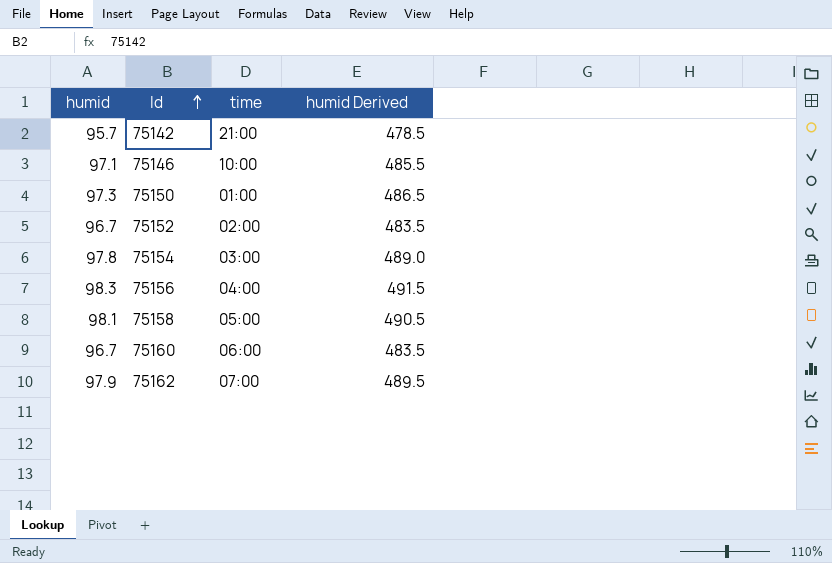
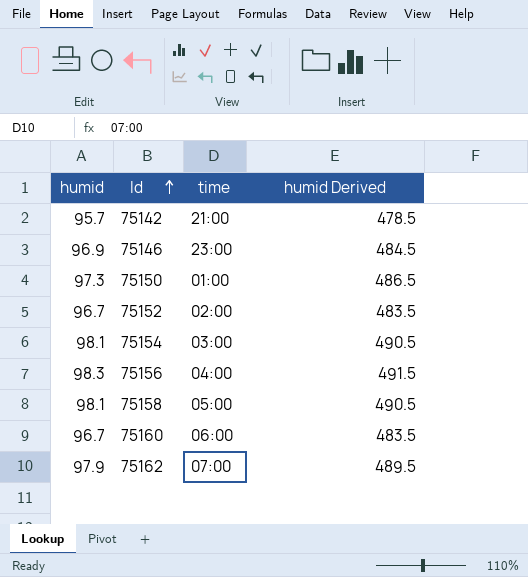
75146 | humid: 97.1 -> 96.9
75146 | time: 10:00 -> 23:00
75146 | humid Derived: 485.5 -> 484.5
75154 | humid: 97.8 -> 98.1
75154 | humid Derived: 489.0 -> 490.5

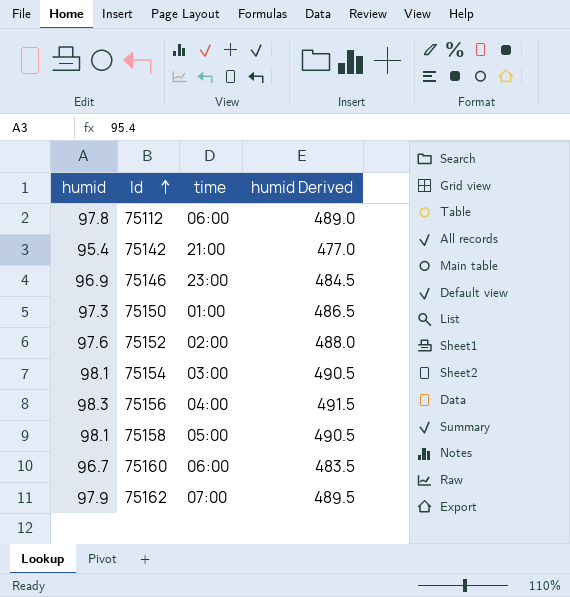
row 75112: none -> 97.8 | 06:00 | 489.0
75142 | humid: 95.7 -> 95.4
75142 | humid Derived: 478.5 -> 477.0
75152 | humid: 96.7 -> 97.6
75152 | humid Derived: 483.5 -> 488.0

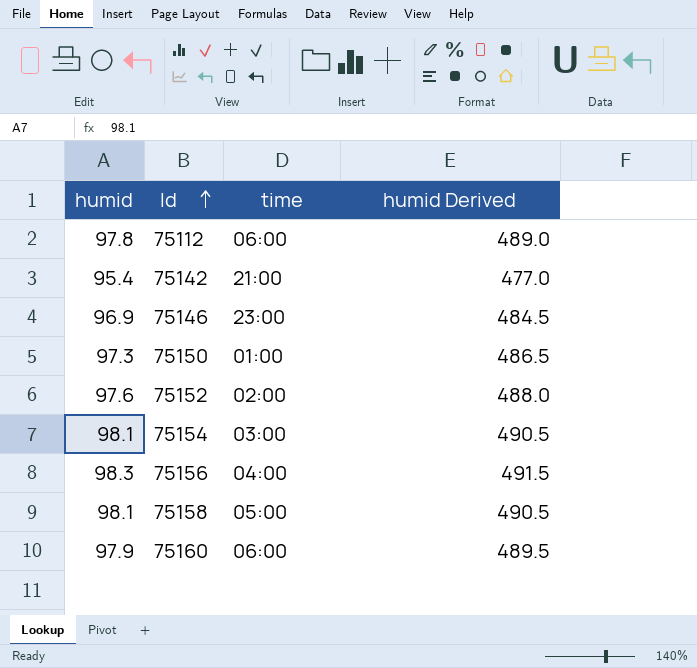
row 75162: 97.9 | 07:00 | 489.5 -> none
75160 | humid: 96.7 -> 97.9
75160 | humid Derived: 483.5 -> 489.5

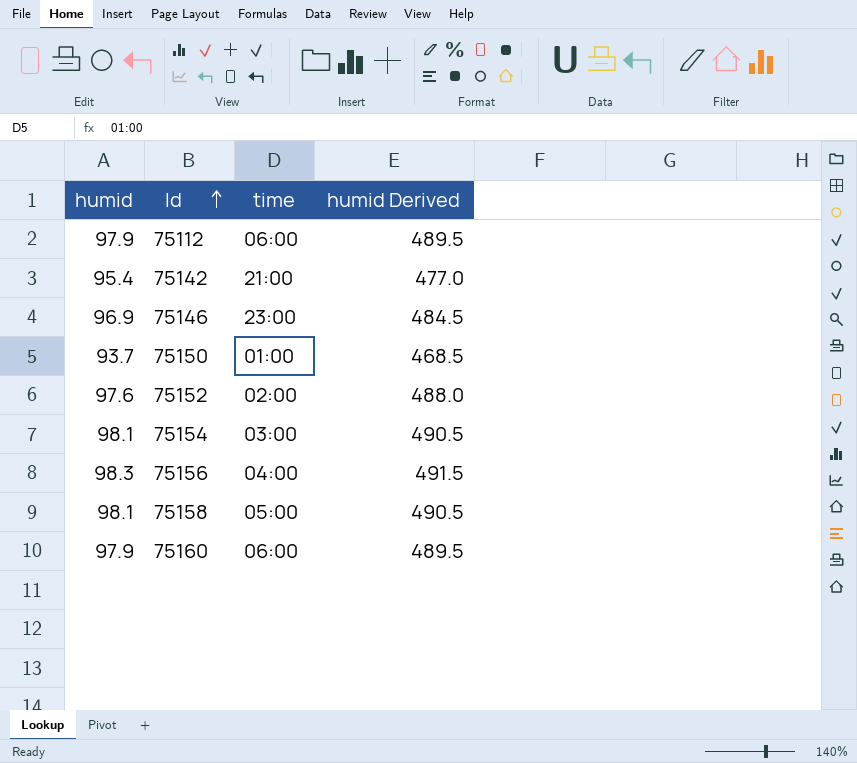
75112 | humid: 97.8 -> 97.9
75112 | humid Derived: 489.0 -> 489.5
75150 | humid: 97.3 -> 93.7
75150 | humid Derived: 486.5 -> 468.5

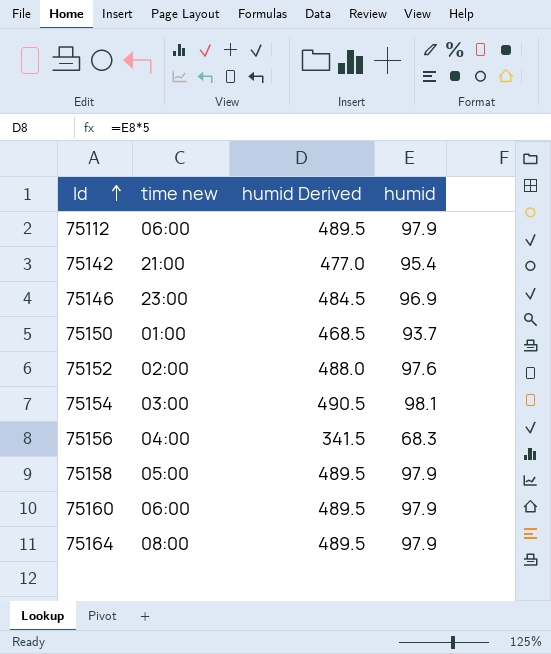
column name: time -> time new
column humid | position: 1 -> 4
75156 | humid Derived: 491.5 -> 341.5
75156 | humid: 98.3 -> 68.3
75158 | humid Derived: 490.5 -> 489.5
75158 | humid: 98.1 -> 97.9
row 75164: none -> 08:00 | 489.5 | 97.9

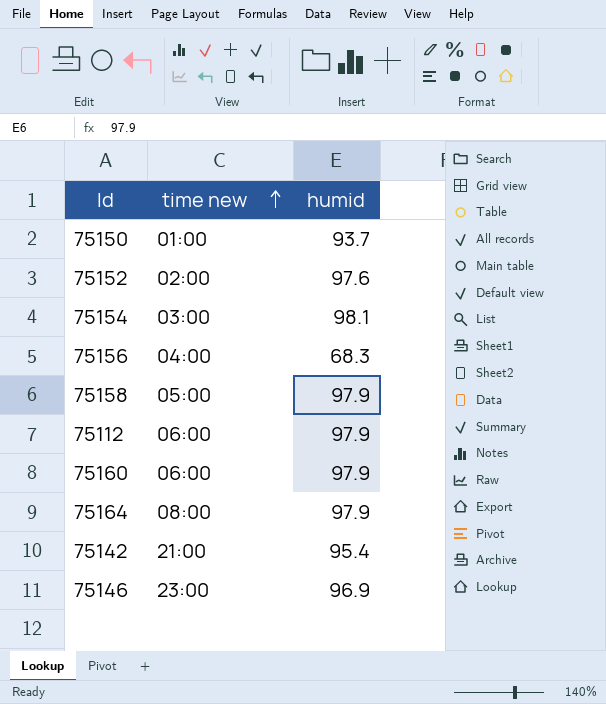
row order: Id ascending -> time new ascending
column humid Derived | formula: [humid] * 5 -> none

